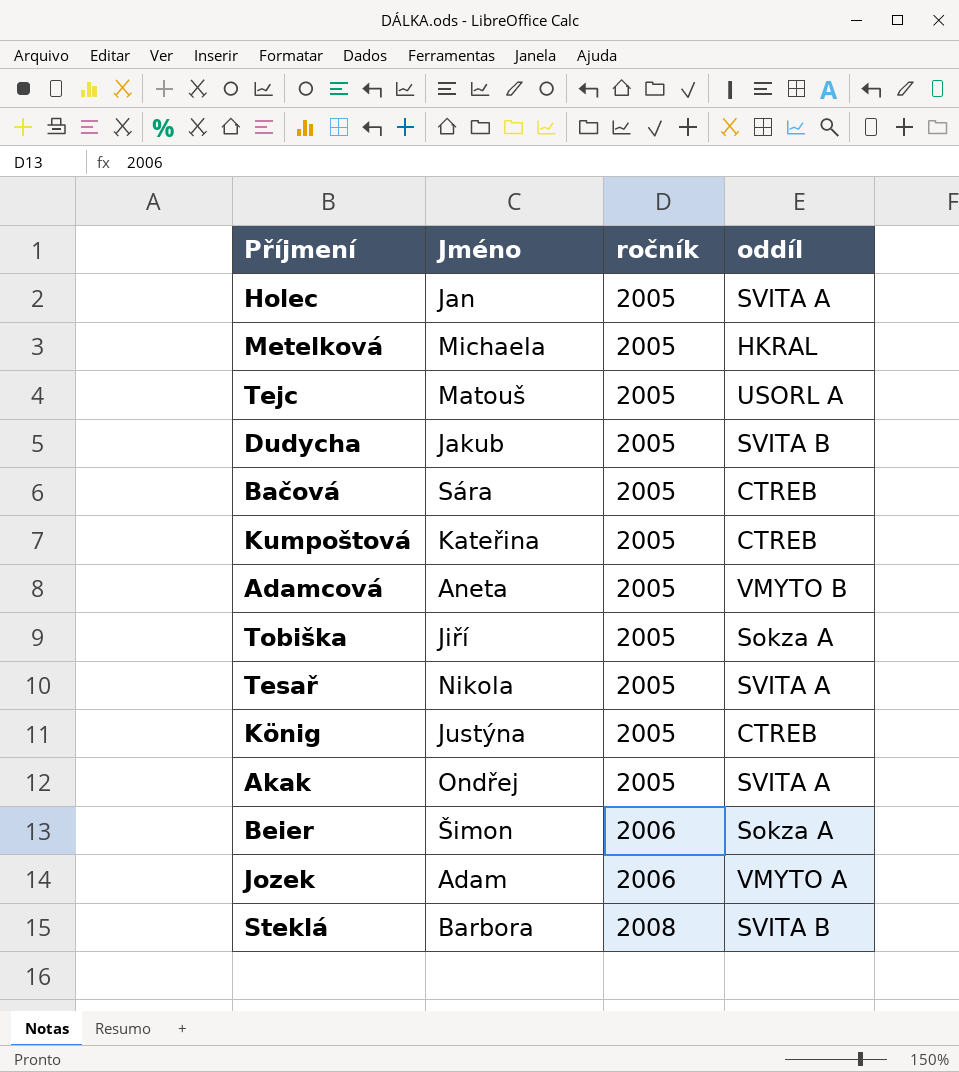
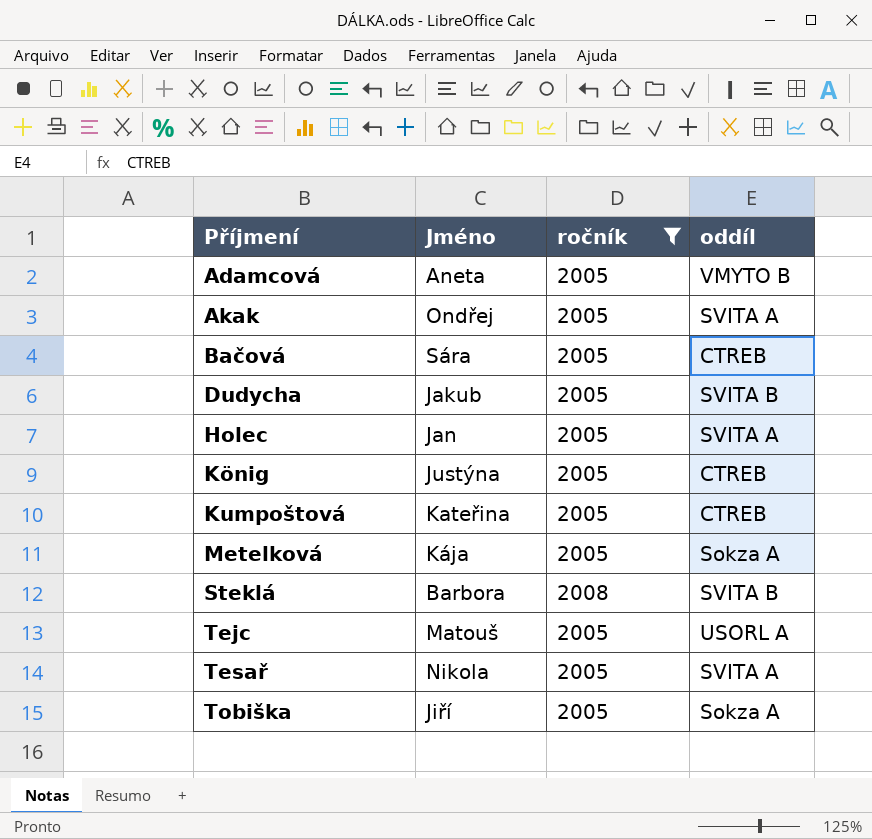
filter: none -> ročník != 2006
row order: ročník ascending -> Příjmení ascending
Metelková | Jméno: Michaela -> Kája
Metelková | oddíl: HKRAL -> Sokza A

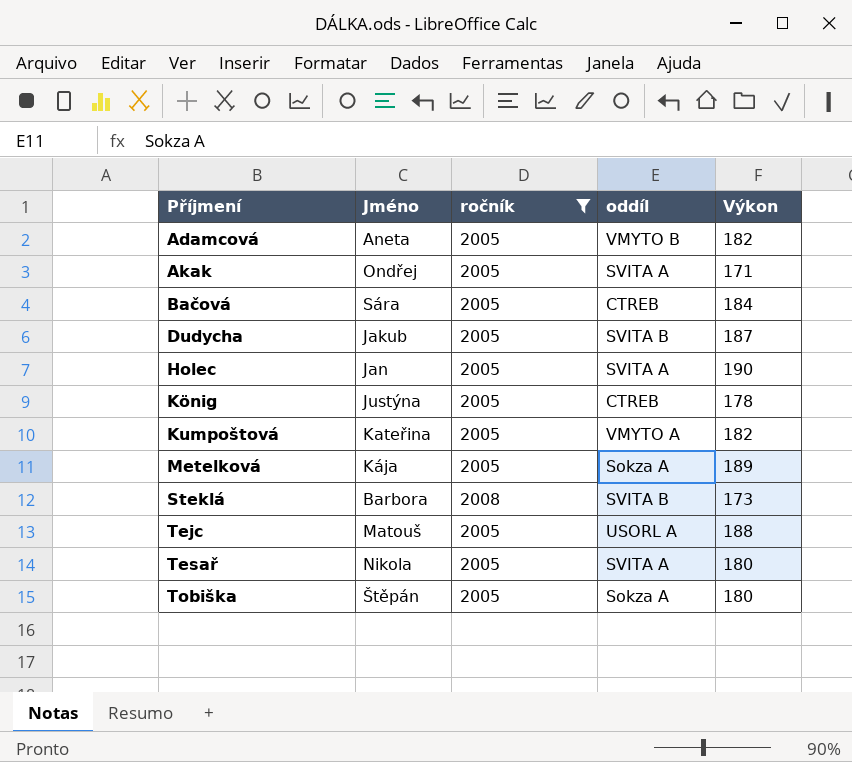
column Výkon | position: none -> 5
Kumpoštová | oddíl: CTREB -> VMYTO A
Tobiška | Jméno: Jiří -> Štěpán

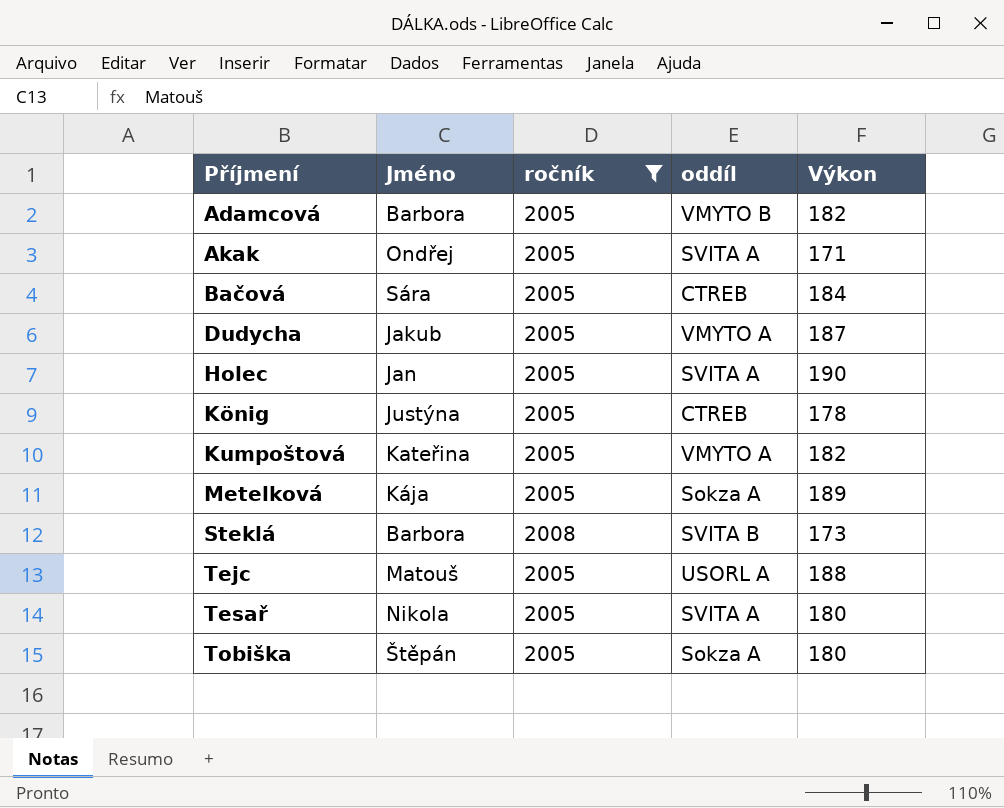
Adamcová | Jméno: Aneta -> Barbora
Dudycha | oddíl: SVITA B -> VMYTO A

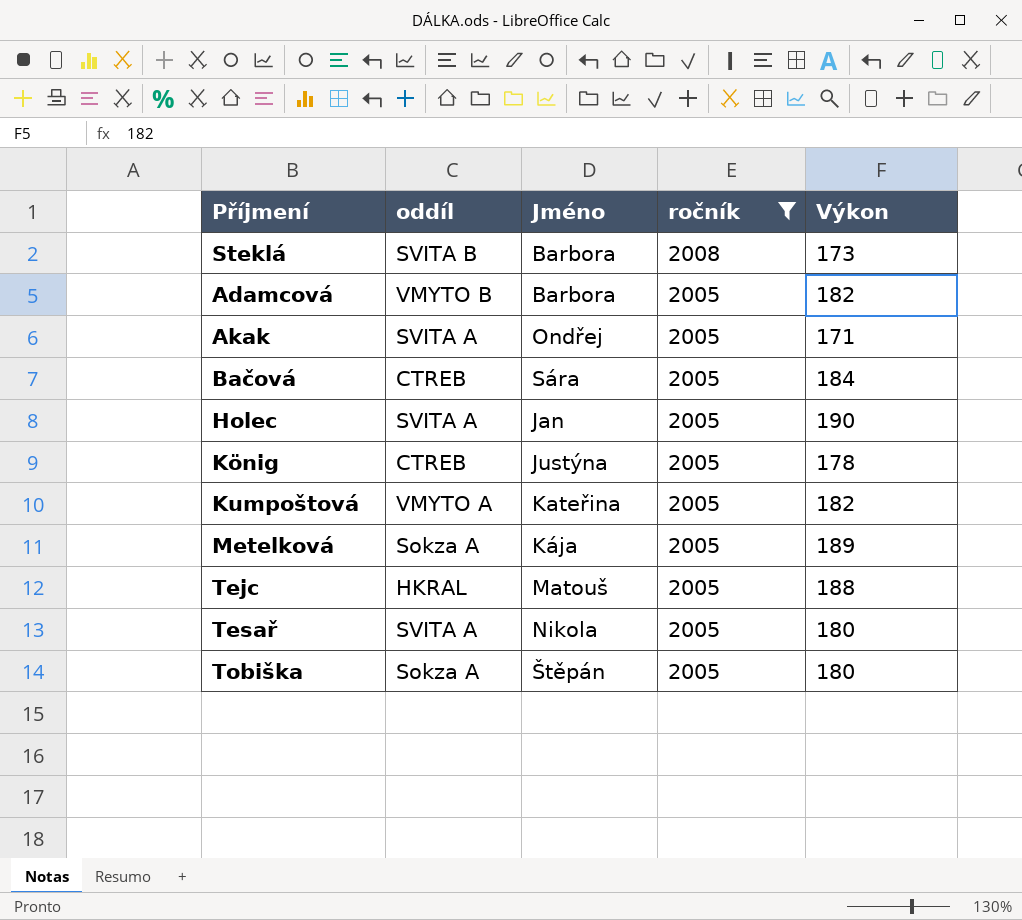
row order: Příjmení ascending -> ročník descending
column oddíl | position: 4 -> 2
row Dudycha: Jakub | 2005 | VMYTO A | 187 -> none
Tejc | oddíl: USORL A -> HKRAL

